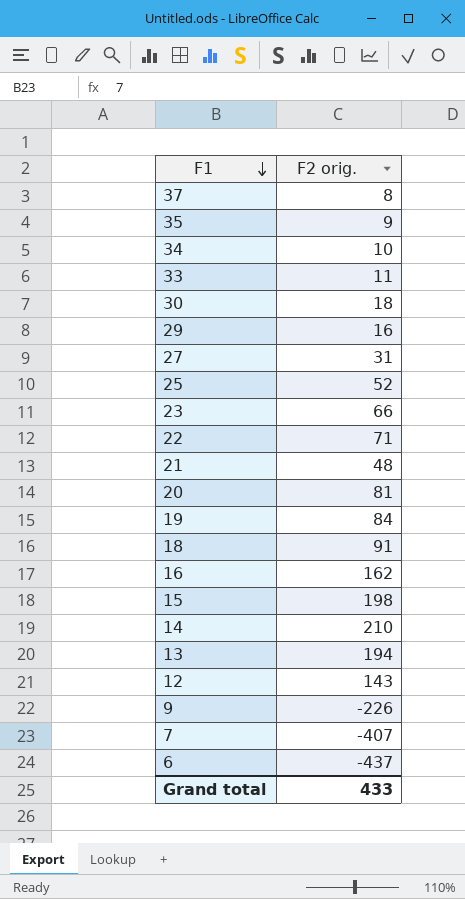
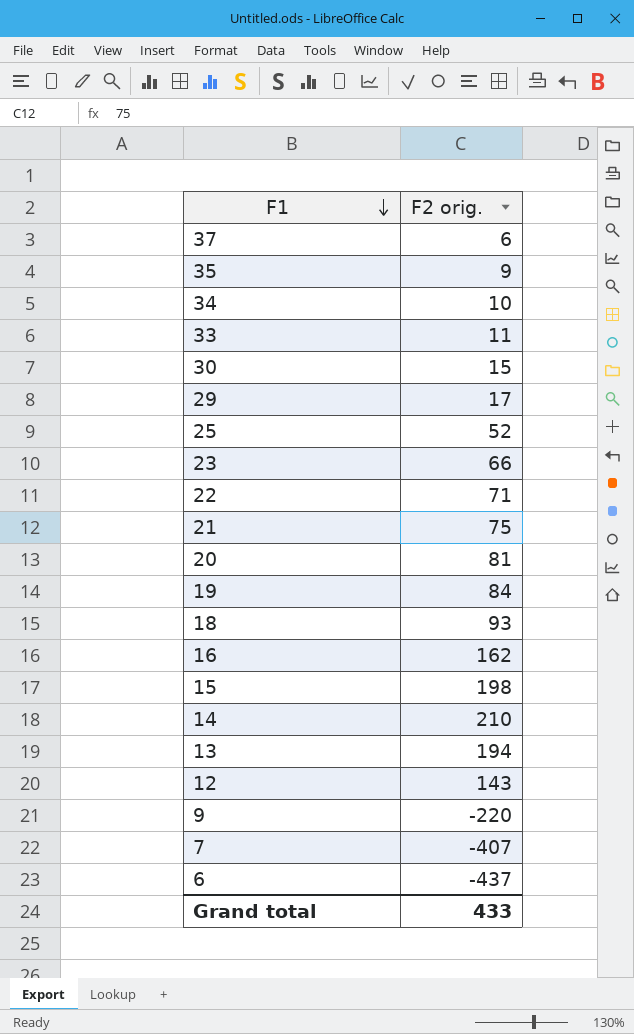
row 27: 31 -> none
37 | F2 orig.: 8 -> 6
30 | F2 orig.: 18 -> 15
29 | F2 orig.: 16 -> 17
21 | F2 orig.: 48 -> 75
18 | F2 orig.: 91 -> 93
9 | F2 orig.: -226 -> -220

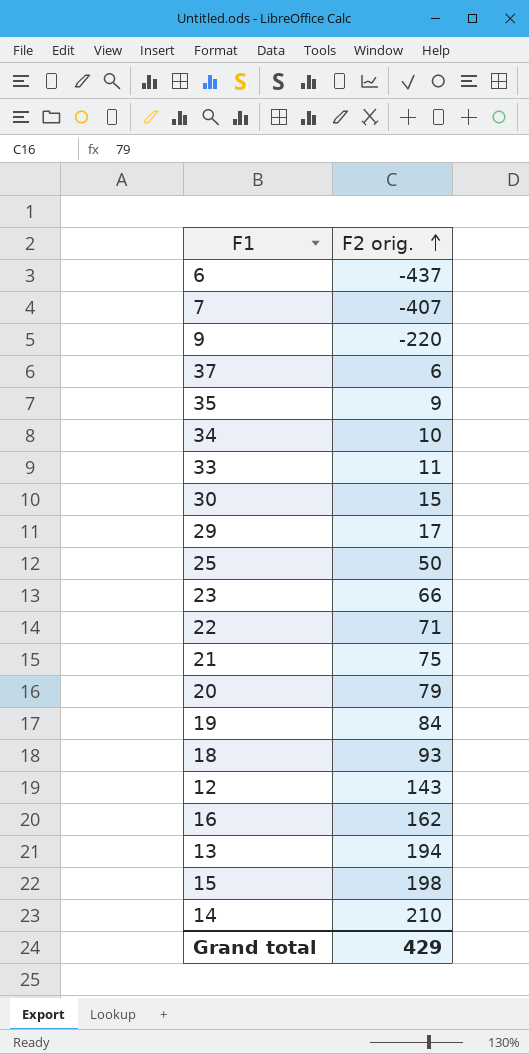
row order: F1 descending -> F2 orig. ascending
25 | F2 orig.: 52 -> 50
20 | F2 orig.: 81 -> 79
Grand total | F2 orig.: 433 -> 429

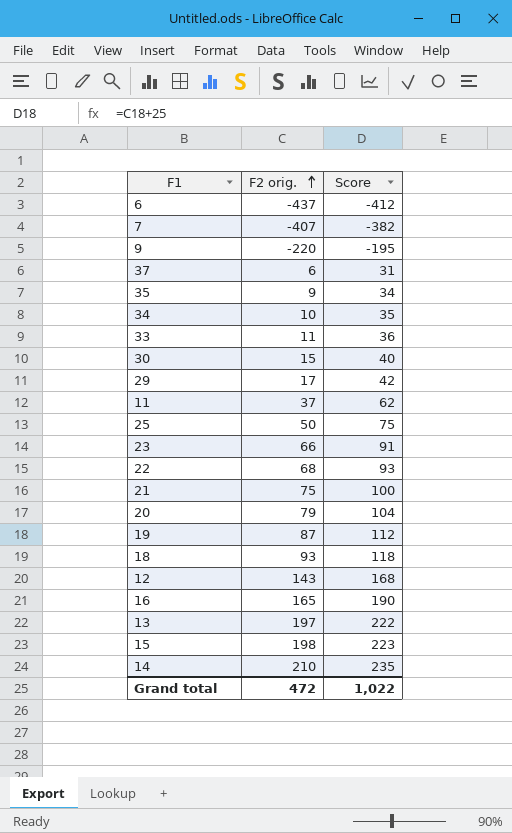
column Score | formula: none -> [F2 orig.] + 25
row 11: none -> 37 | 62
22 | F2 orig.: 71 -> 68
19 | F2 orig.: 84 -> 87
16 | F2 orig.: 162 -> 165
13 | F2 orig.: 194 -> 197
Grand total | F2 orig.: 429 -> 472

